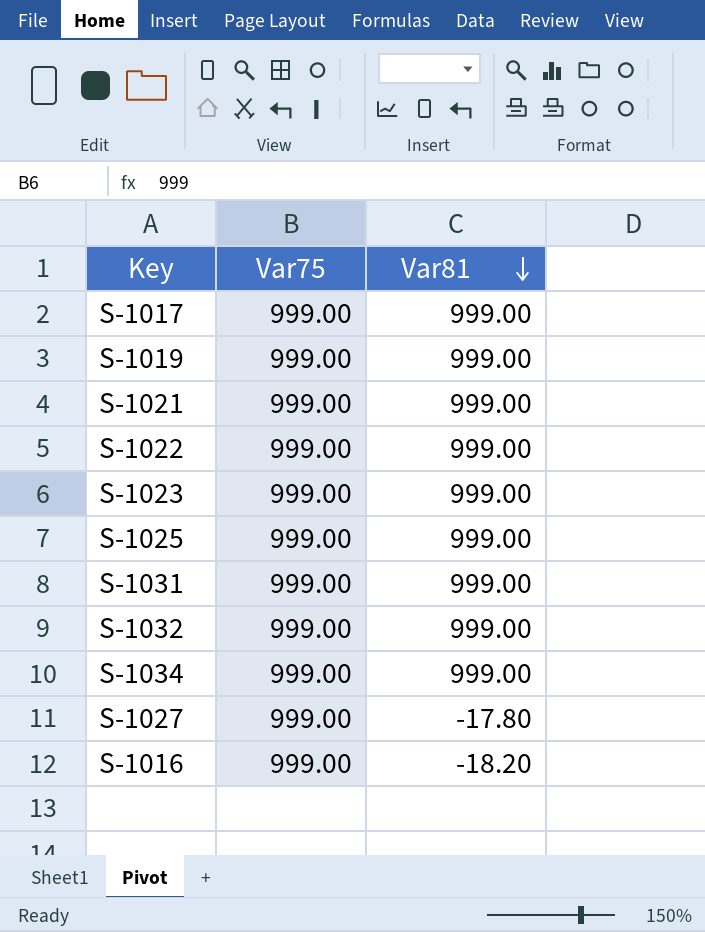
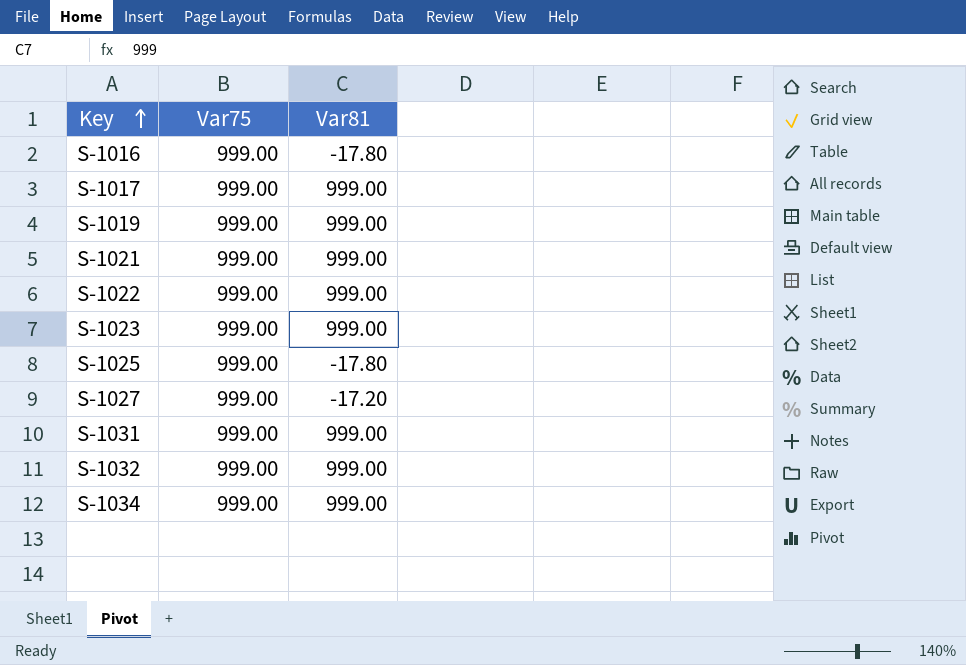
row order: Var81 descending -> Key ascending
S-1016 | Var81: -18.20 -> -17.80
S-1025 | Var81: 999.00 -> -17.80
S-1027 | Var81: -17.80 -> -17.20

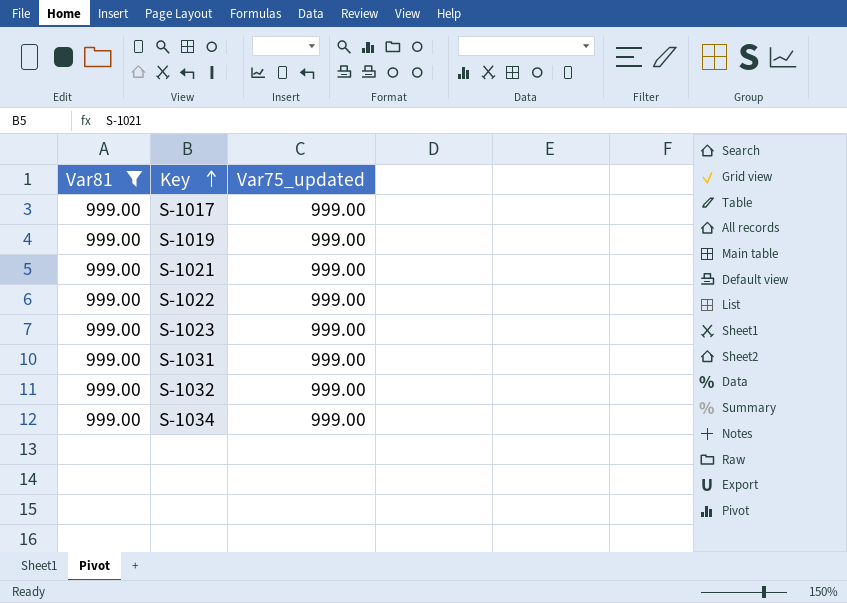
filter: none -> Var81 = 999.00
column Var81 | position: 3 -> 1
column name: Var75 -> Var75_updated

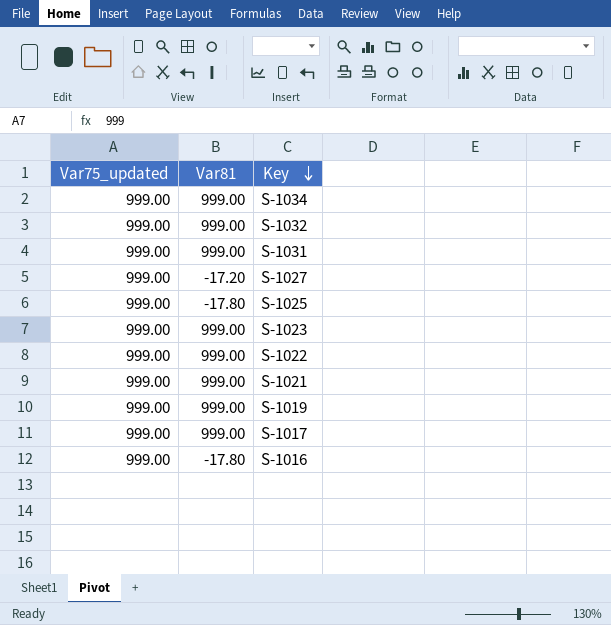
filter: Var81 = 999.00 -> none
row order: Key ascending -> Key descending
column Var75_updated | position: 3 -> 1

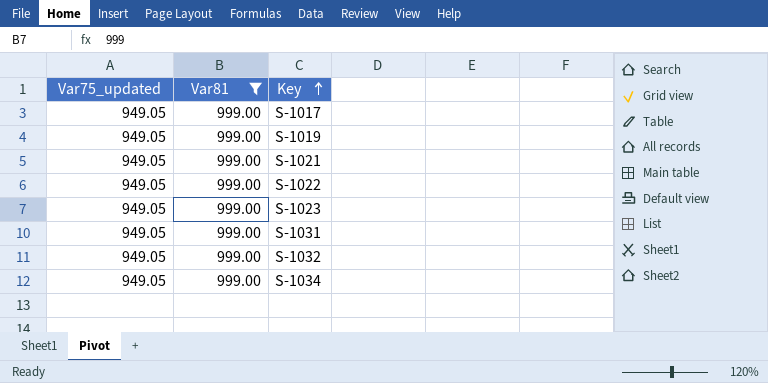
filter: none -> Var81 = 999.00
row order: Key descending -> Key ascending
S-1017 | Var75_updated: 999.00 -> 949.05
S-1019 | Var75_updated: 999.00 -> 949.05
S-1021 | Var75_updated: 999.00 -> 949.05
S-1022 | Var75_updated: 999.00 -> 949.05
S-1023 | Var75_updated: 999.00 -> 949.05
S-1031 | Var75_updated: 999.00 -> 949.05
S-1032 | Var75_updated: 999.00 -> 949.05
S-1034 | Var75_updated: 999.00 -> 949.05

